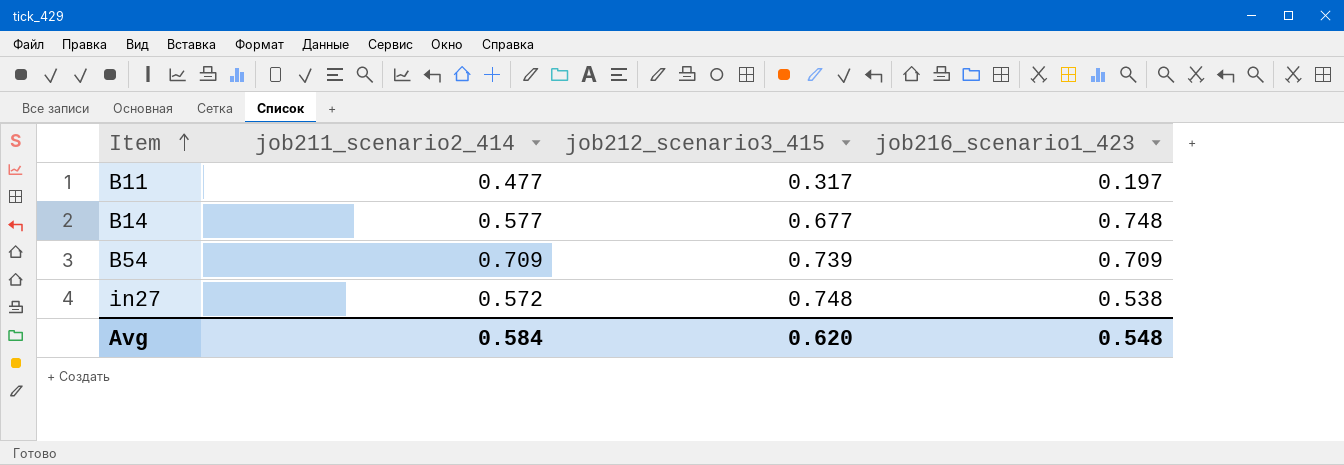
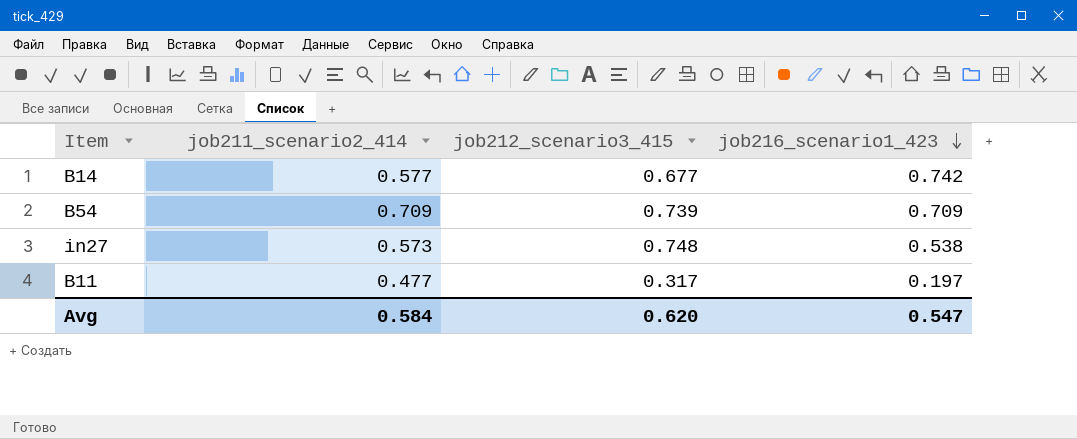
row order: Item ascending -> job216_scenario1_423 descending
B14 | job216_scenario1_423: 0.748 -> 0.742
in27 | job211_scenario2_414: 0.572 -> 0.573
Avg | job216_scenario1_423: 0.548 -> 0.547

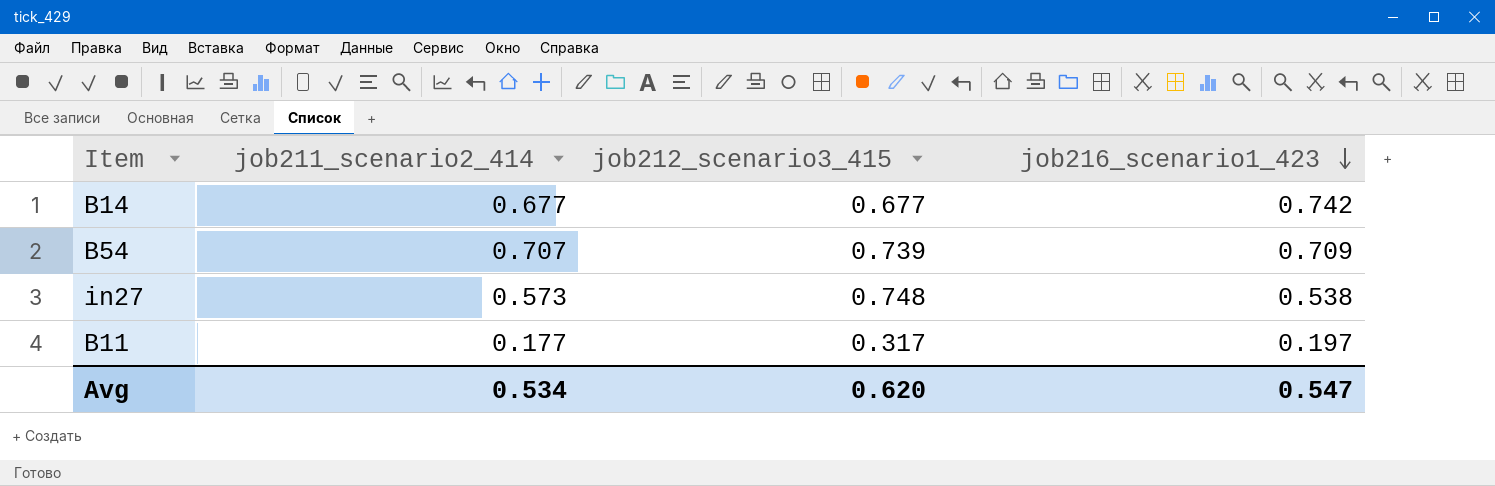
B14 | job211_scenario2_414: 0.577 -> 0.677
B54 | job211_scenario2_414: 0.709 -> 0.707
B11 | job211_scenario2_414: 0.477 -> 0.177
Avg | job211_scenario2_414: 0.584 -> 0.534

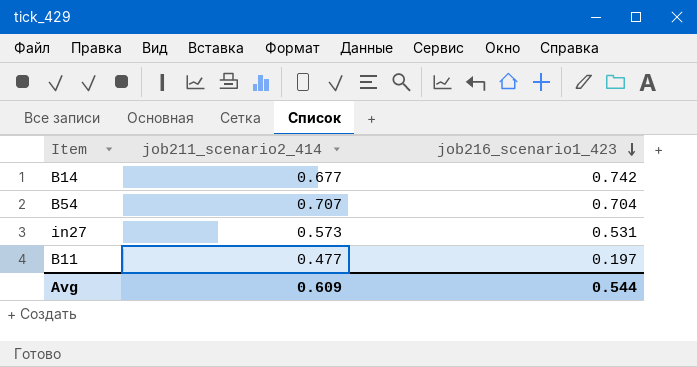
column job212_scenario3_415 | position: 3 -> none
B54 | job216_scenario1_423: 0.709 -> 0.704
in27 | job216_scenario1_423: 0.538 -> 0.531
B11 | job211_scenario2_414: 0.177 -> 0.477
Avg | job211_scenario2_414: 0.534 -> 0.609
Avg | job216_scenario1_423: 0.547 -> 0.544

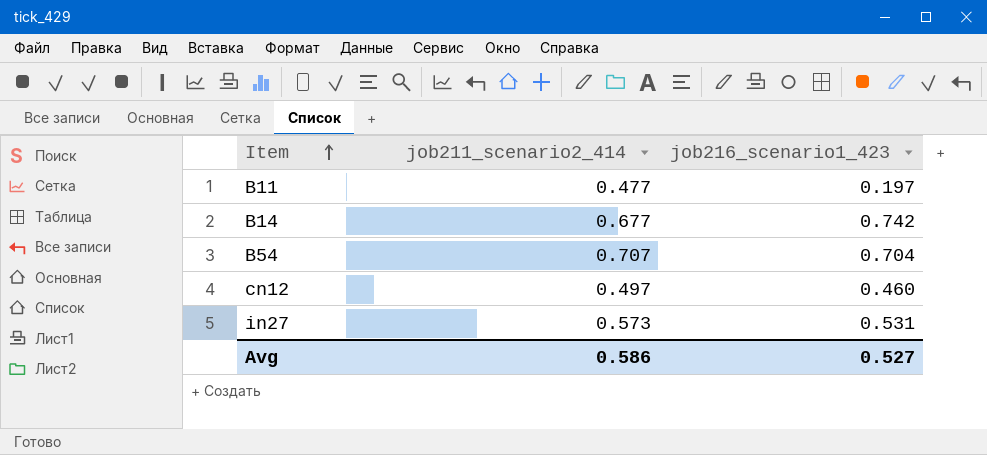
row order: job216_scenario1_423 descending -> Item ascending
row cn12: none -> 0.497 | 0.460
Avg | job211_scenario2_414: 0.609 -> 0.586
Avg | job216_scenario1_423: 0.544 -> 0.527

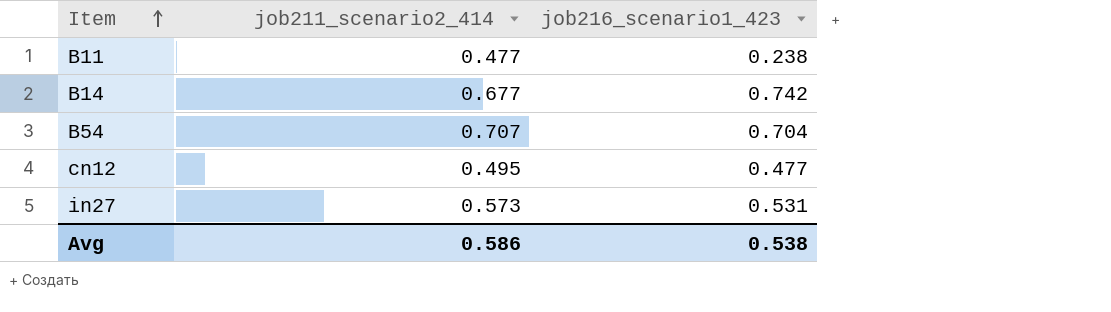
B11 | job216_scenario1_423: 0.197 -> 0.238
cn12 | job211_scenario2_414: 0.497 -> 0.495
cn12 | job216_scenario1_423: 0.460 -> 0.477
Avg | job216_scenario1_423: 0.527 -> 0.538

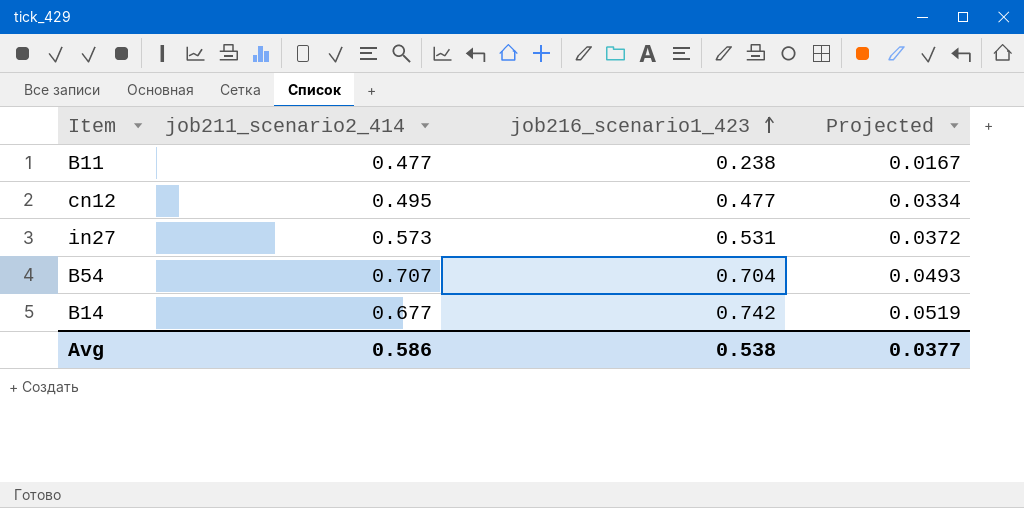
row order: Item ascending -> job216_scenario1_423 ascending
column Projected | formula: none -> [job216_scenario1_423] * 0.07

